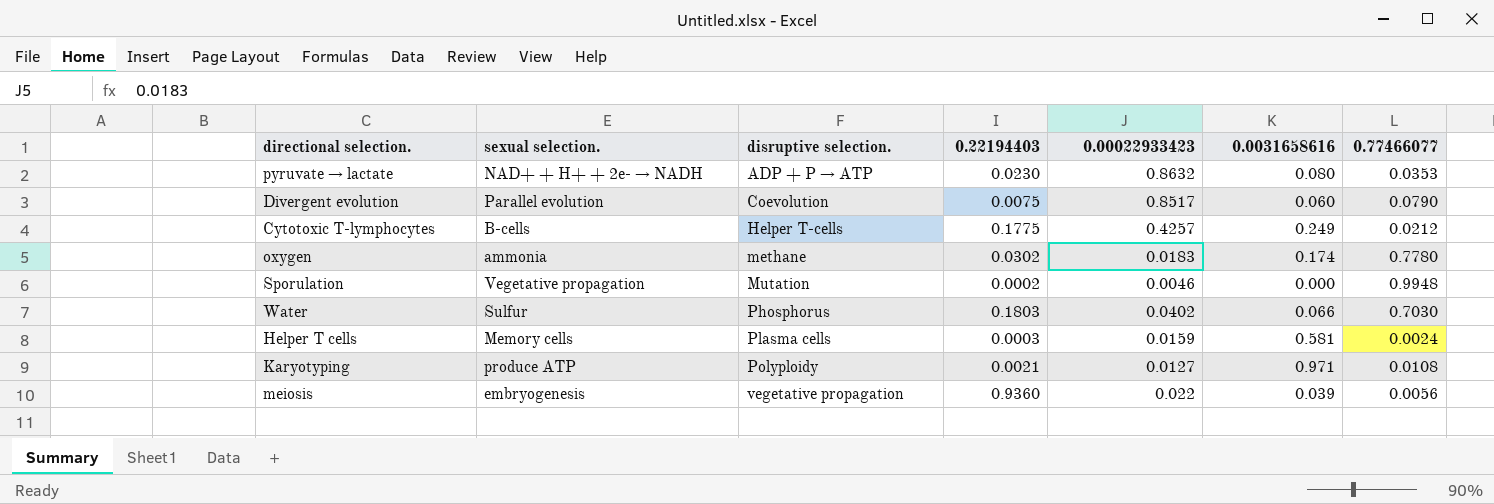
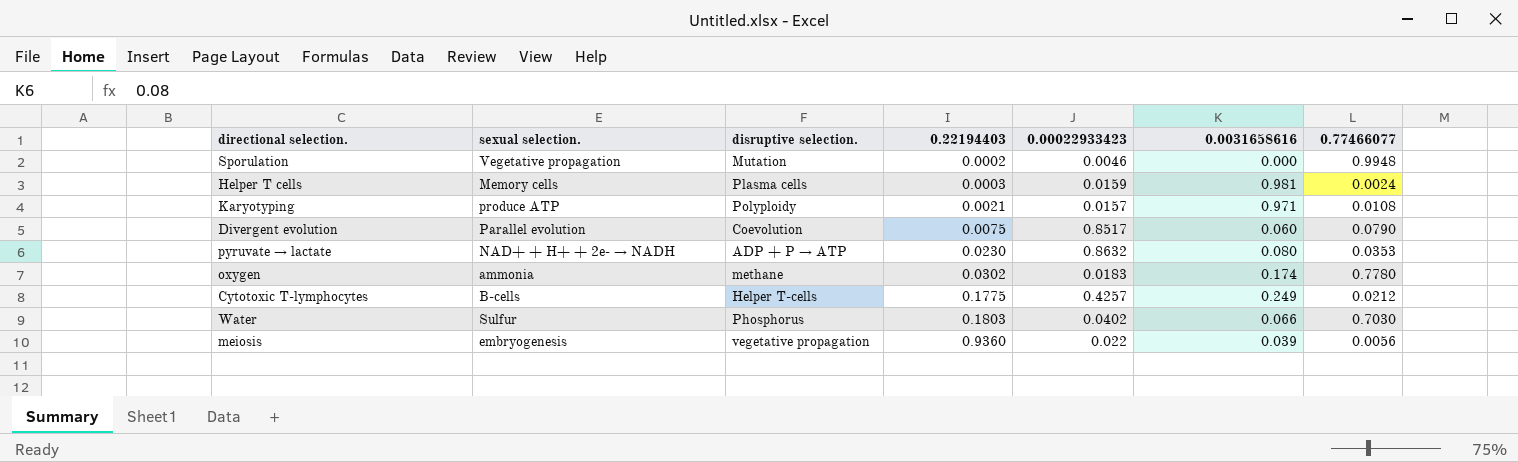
row order: disruptive selection. ascending -> 0.22194403 ascending
Helper T cells | 0.0031658616: 0.581 -> 0.981
Karyotyping | 0.00022933423: 0.0127 -> 0.0157

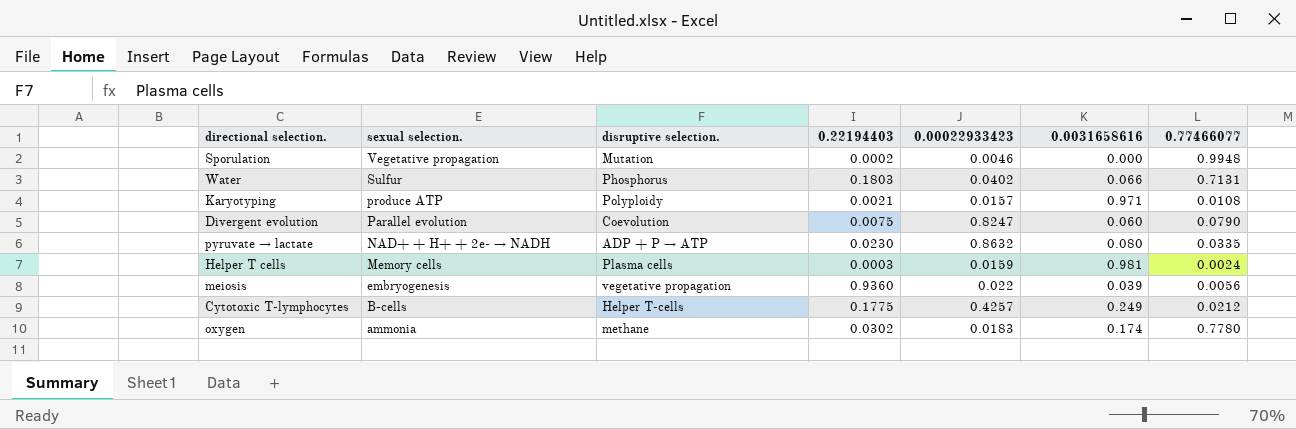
row order: 0.22194403 ascending -> sexual selection. descending
Water | 0.77466077: 0.7030 -> 0.7131
Divergent evolution | 0.00022933423: 0.8517 -> 0.8247
pyruvate → lactate | 0.77466077: 0.0353 -> 0.0335

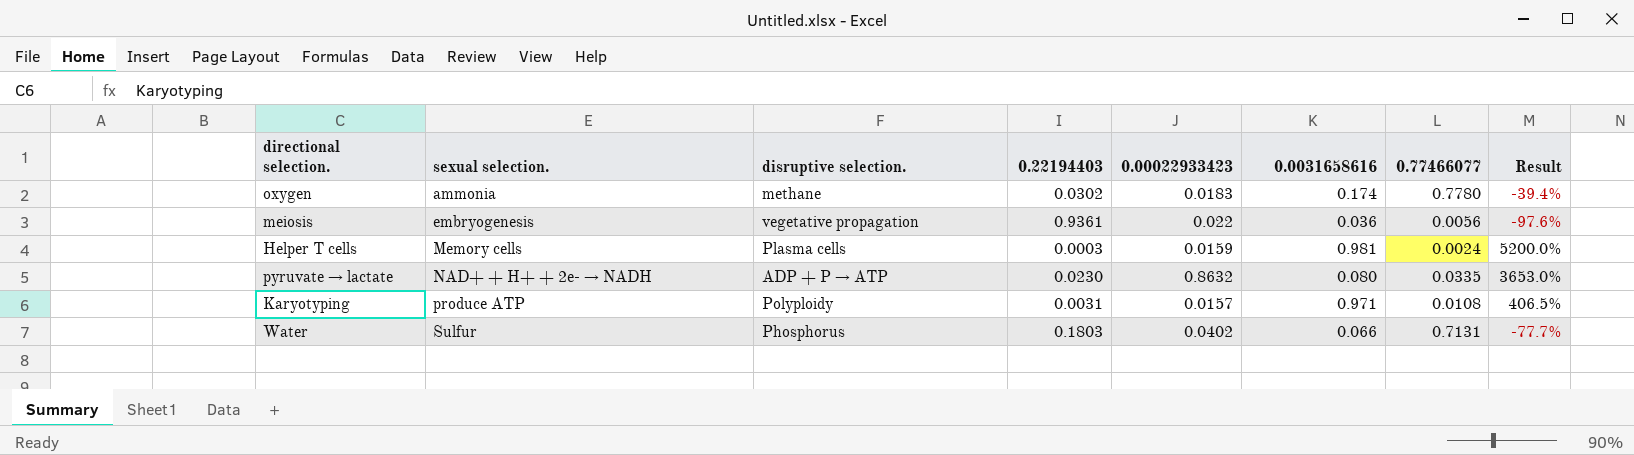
row order: sexual selection. descending -> sexual selection. ascending
column Result | formula: none -> ([0.00022933423] - [0.22194403]) / [0.22194403]
row Sporulation: Vegetative propagation | Mutation | 0.0002 | 0.0046 | 0.000 | 0.9948 -> none
row Divergent evolution: Parallel evolution | Coevolution | 0.0075 | 0.8247 | 0.060 | 0.0790 -> none
row Cytotoxic T-lymphocytes: B-cells | Helper T-cells | 0.1775 | 0.4257 | 0.249 | 0.0212 -> none
meiosis | 0.22194403: 0.9360 -> 0.9361
meiosis | 0.0031658616: 0.039 -> 0.036
Karyotyping | 0.22194403: 0.0021 -> 0.0031

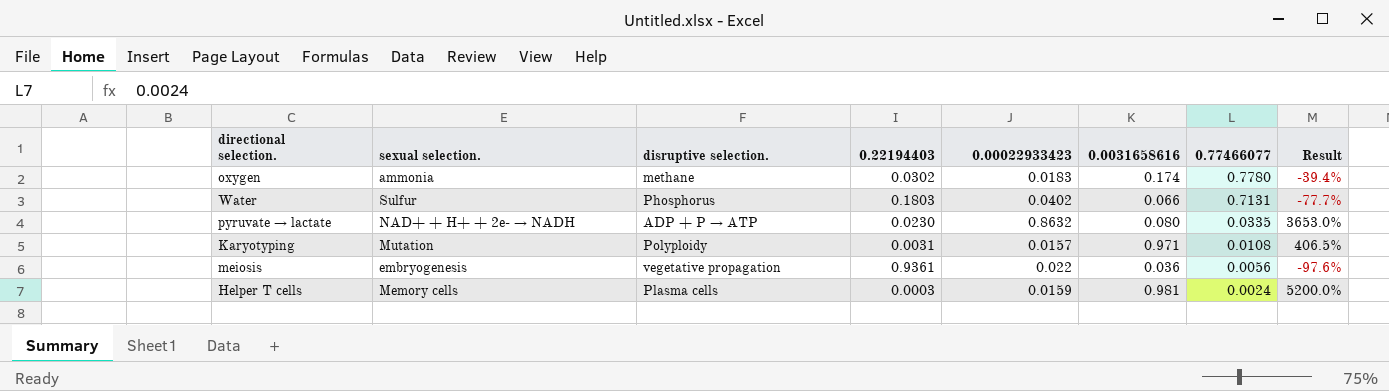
row order: sexual selection. ascending -> 0.77466077 descending
Karyotyping | sexual selection.: produce ATP -> Mutation

